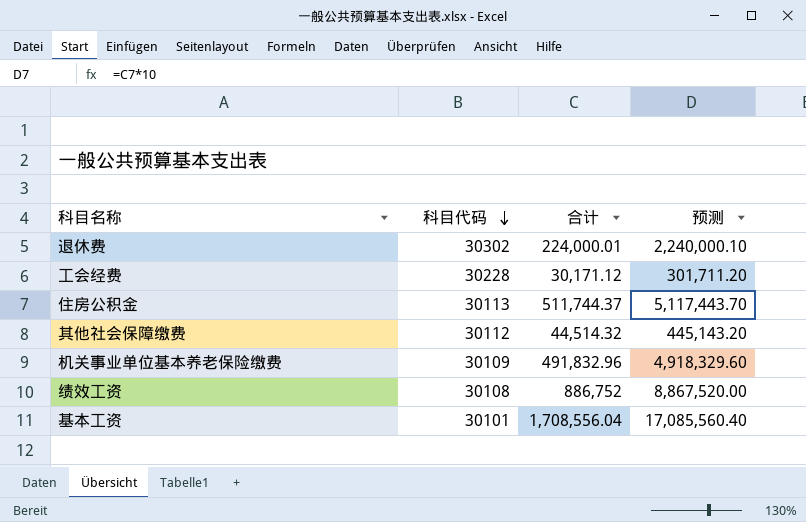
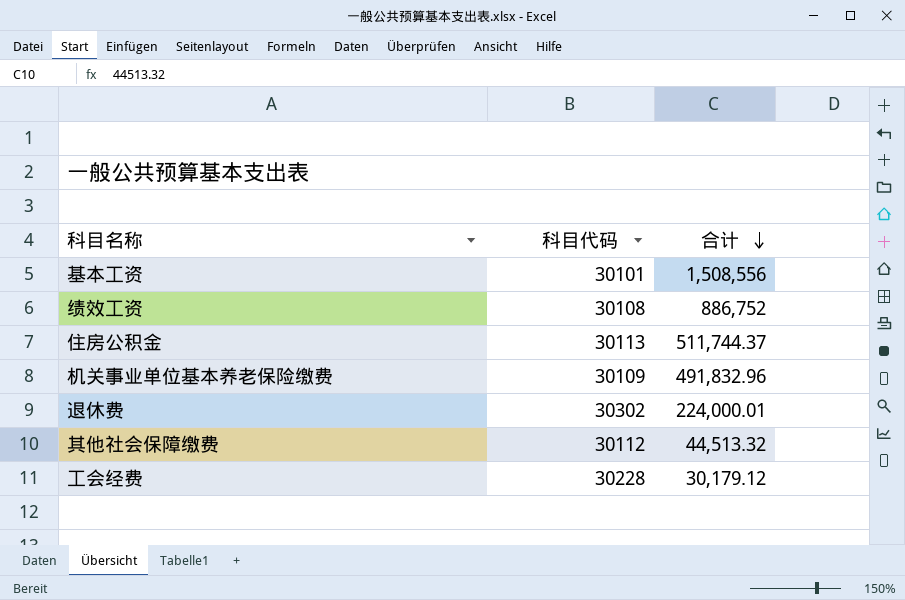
row order: 科目代码 descending -> 合计 descending
column 预测 | formula: [合计] * 10 -> none
基本工资 | 合计: 1,708,556.04 -> 1,508,556
其他社会保障缴费 | 合计: 44,514.32 -> 44,513.32
工会经费 | 合计: 30,171.12 -> 30,179.12

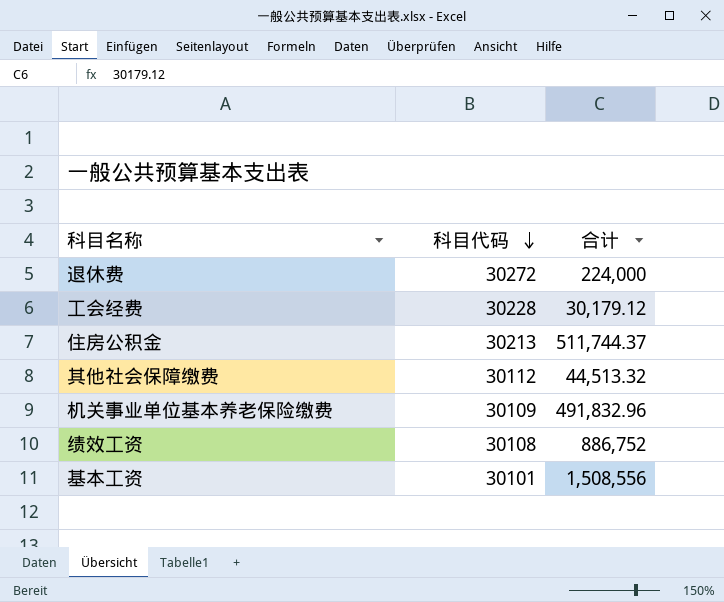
row order: 合计 descending -> 科目代码 descending
退休费 | 科目代码: 30302 -> 30272
退休费 | 合计: 224,000.01 -> 224,000
住房公积金 | 科目代码: 30113 -> 30213

